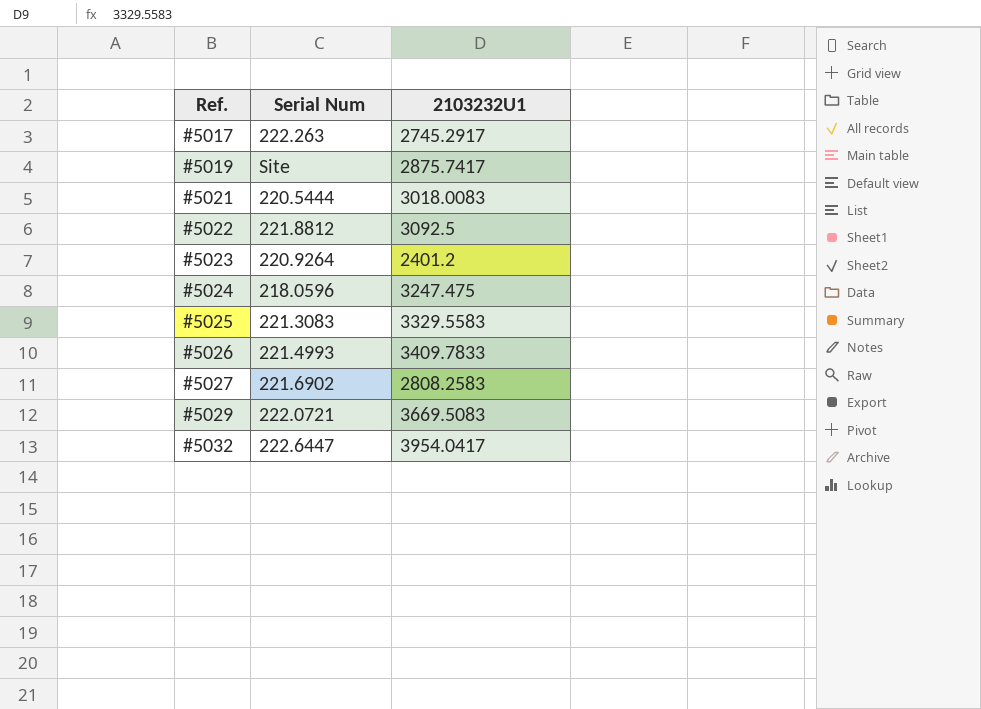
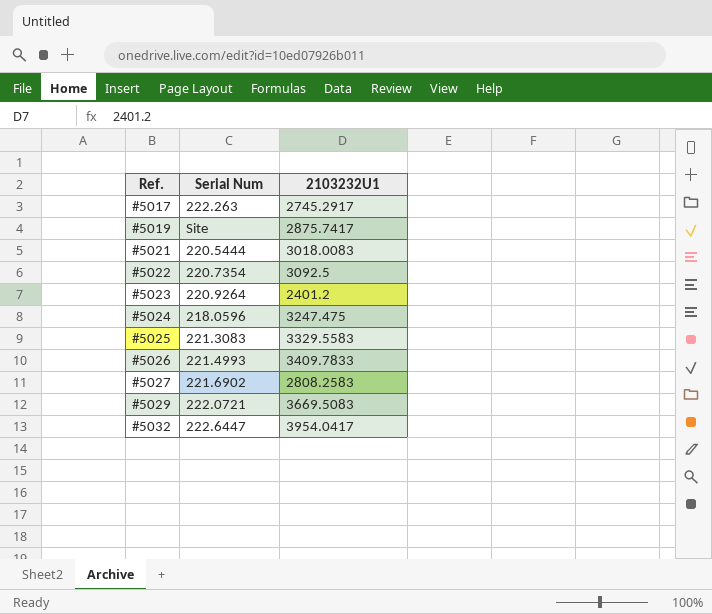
#5022 | Serial Num: 221.8812 -> 220.7354

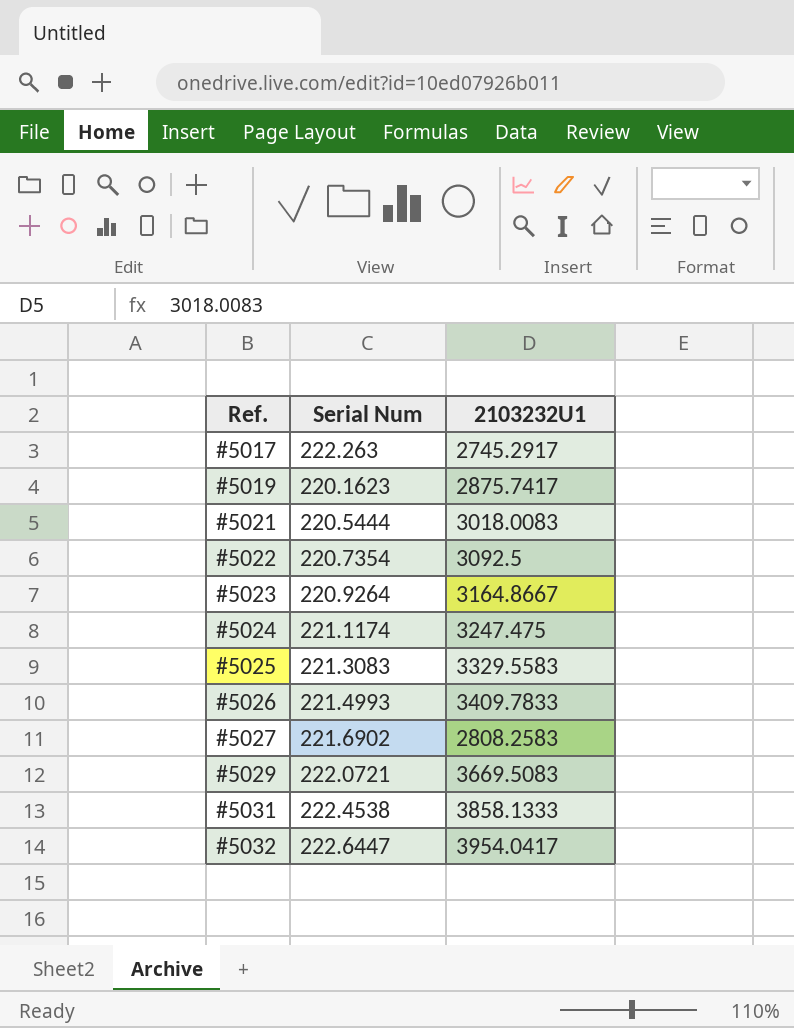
#5019 | Serial Num: Site -> 220.1623
#5023 | 2103232U1: 2401.2 -> 3164.8667
#5024 | Serial Num: 218.0596 -> 221.1174
row #5031: none -> 222.4538 | 3858.1333

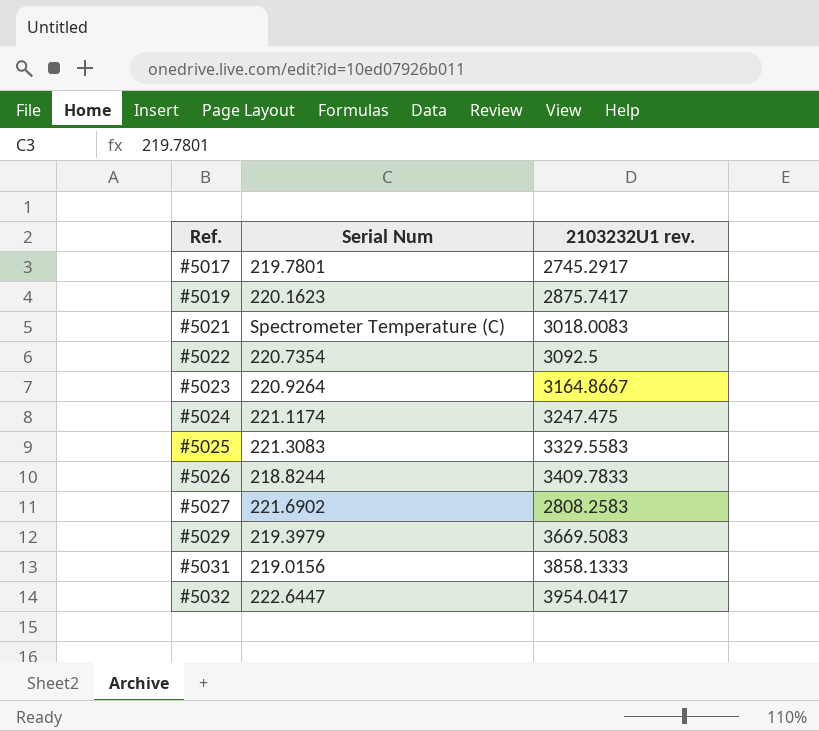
column name: 2103232U1 -> 2103232U1 rev.
#5017 | Serial Num: 222.263 -> 219.7801
#5021 | Serial Num: 220.5444 -> Spectrometer Temperature (C)
#5026 | Serial Num: 221.4993 -> 218.8244
#5029 | Serial Num: 222.0721 -> 219.3979
#5031 | Serial Num: 222.4538 -> 219.0156

